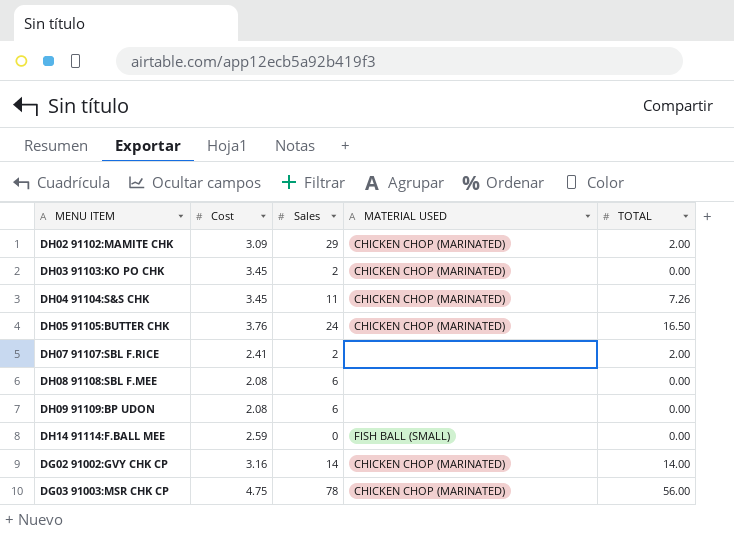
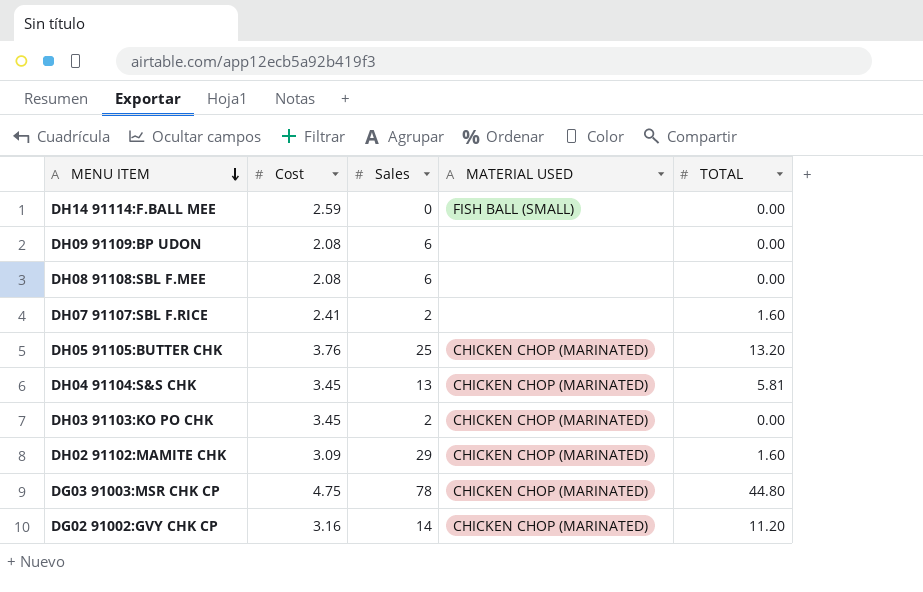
row order: none -> MENU ITEM descending
DH07 91107:SBL F.RICE | TOTAL: 2.00 -> 1.60
DH05 91105:BUTTER CHK | Sales: 24 -> 25
DH05 91105:BUTTER CHK | TOTAL: 16.50 -> 13.20
DH04 91104:S&S CHK | Sales: 11 -> 13
DH04 91104:S&S CHK | TOTAL: 7.26 -> 5.81
DH02 91102:MAMITE CHK | TOTAL: 2.00 -> 1.60
DG03 91003:MSR CHK CP | TOTAL: 56.00 -> 44.80
DG02 91002:GVY CHK CP | TOTAL: 14.00 -> 11.20

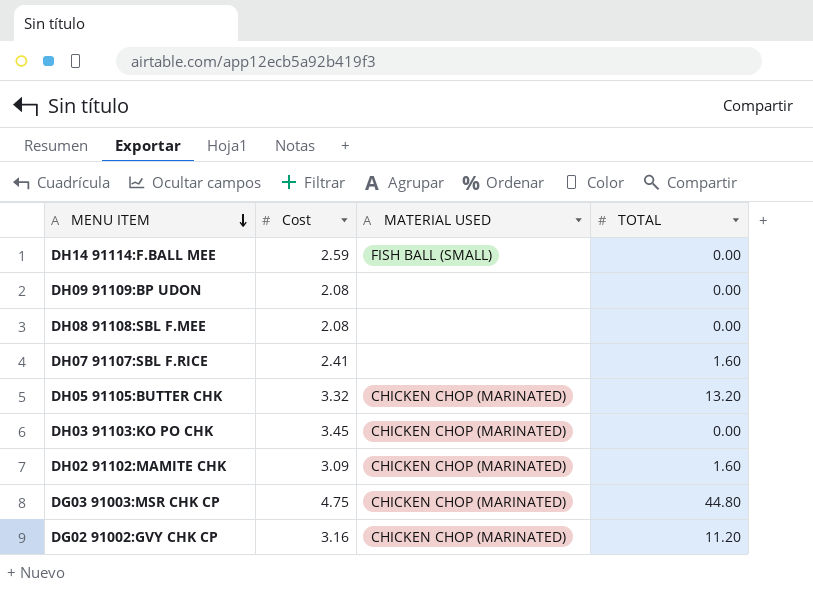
column Sales | position: 3 -> none
row DH04 91104:S&S CHK: 3.45 | 13 | CHICKEN CHOP (MARINATED) | 5.81 -> none
DH05 91105:BUTTER CHK | Cost: 3.76 -> 3.32

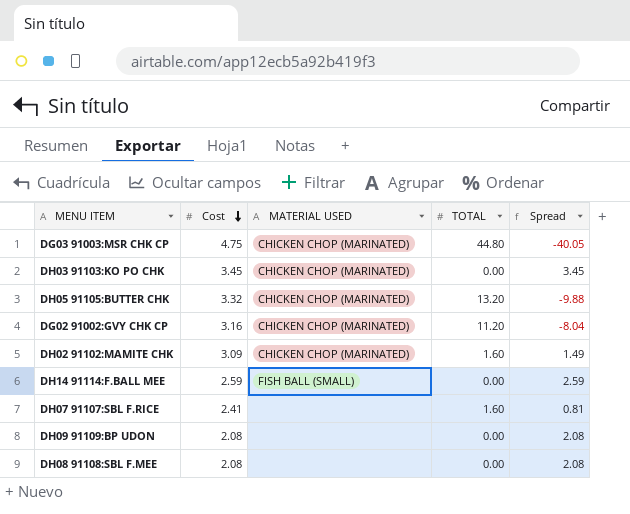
row order: MENU ITEM descending -> Cost descending
column Spread | formula: none -> [Cost] - [TOTAL]

